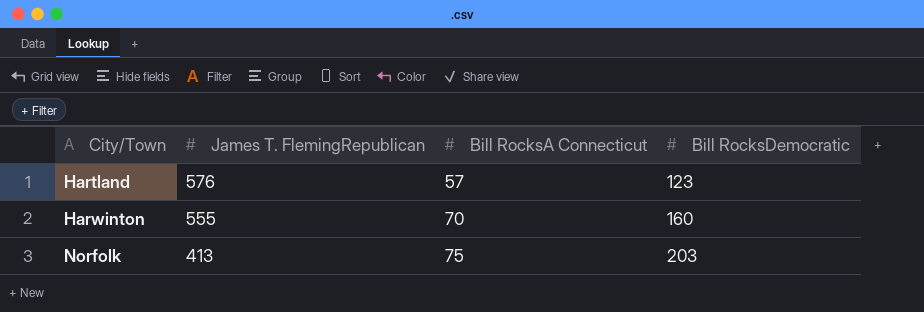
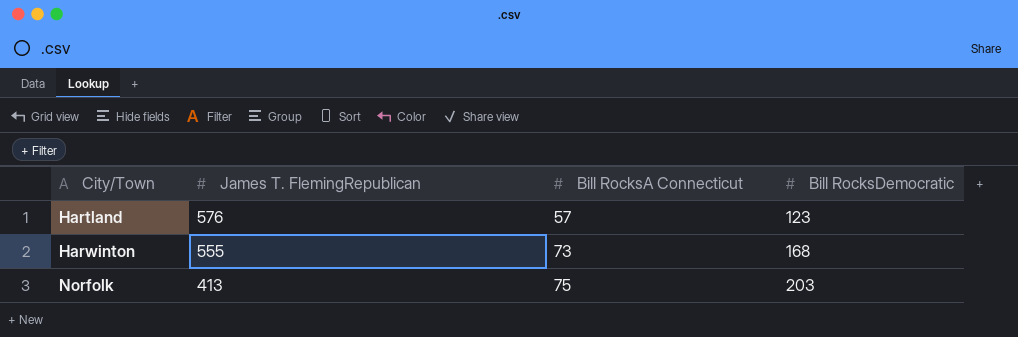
Harwinton | Bill RocksA Connecticut: 70 -> 73
Harwinton | Bill RocksDemocratic: 160 -> 168

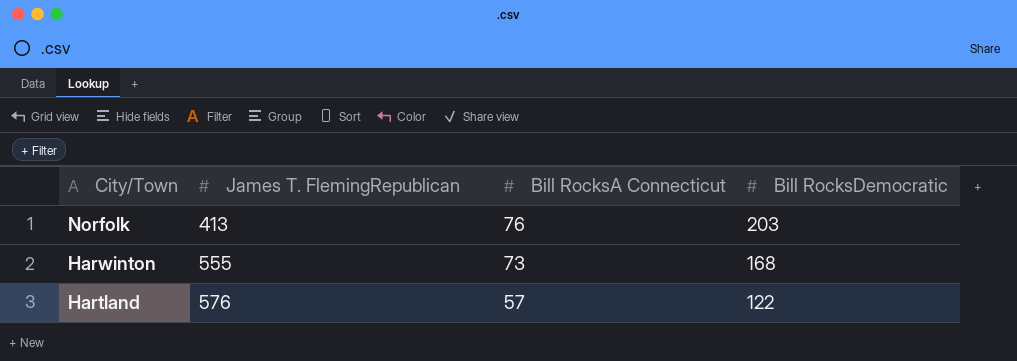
row order: City/Town ascending -> City/Town descending
Norfolk | Bill RocksA Connecticut: 75 -> 76
Hartland | Bill RocksDemocratic: 123 -> 122

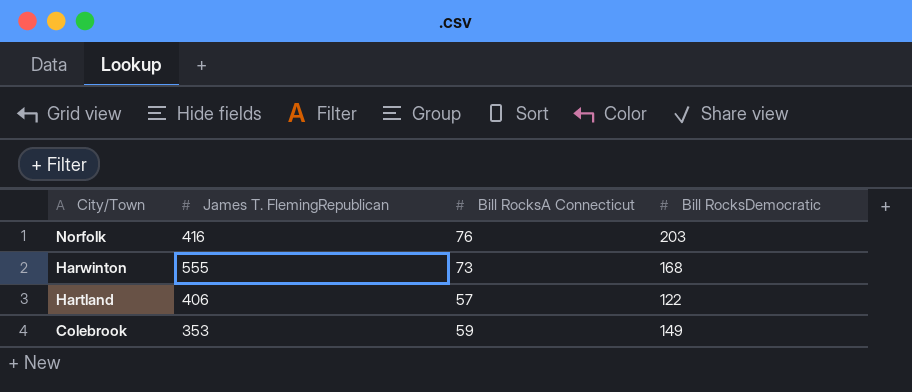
Norfolk | James T. FlemingRepublican: 413 -> 416
Hartland | James T. FlemingRepublican: 576 -> 406
row Colebrook: none -> 353 | 59 | 149

